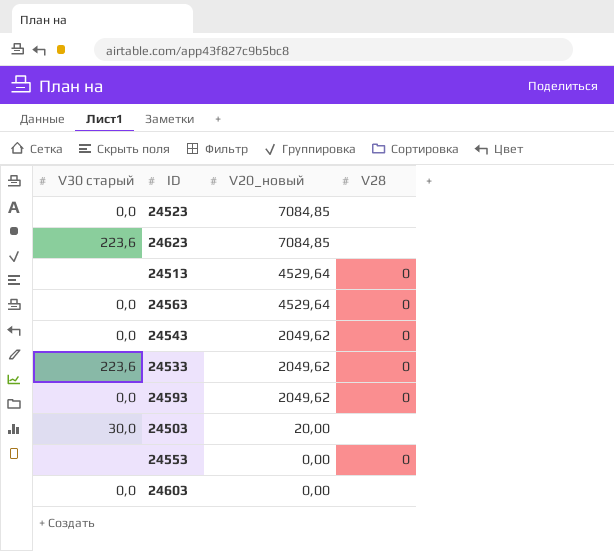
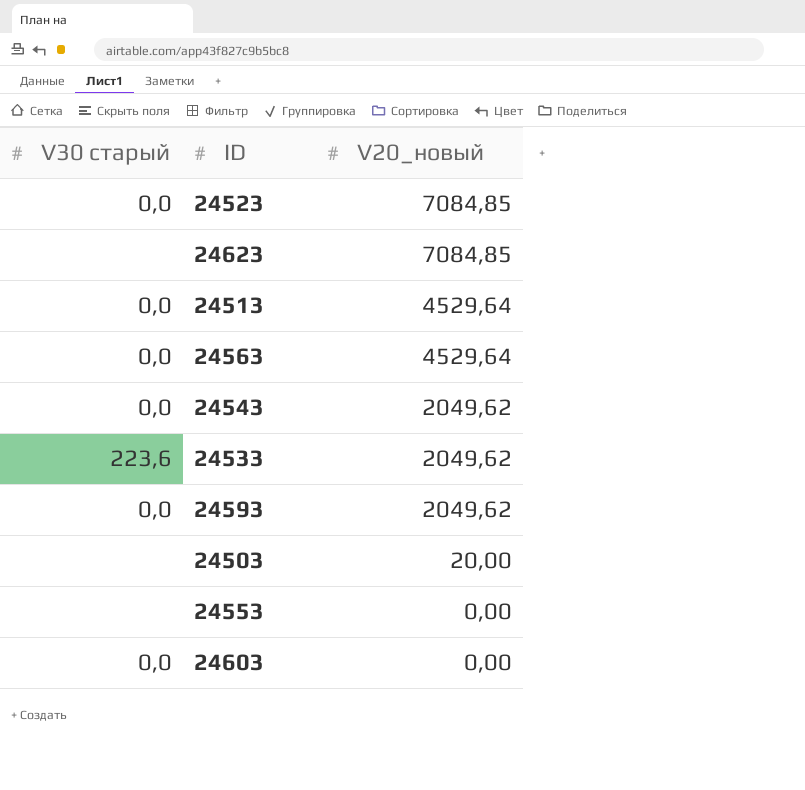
column V28 | position: 4 -> none
24623 | V30 старый: 223,6 -> none
24513 | V30 старый: none -> 0,0
24503 | V30 старый: 30,0 -> none

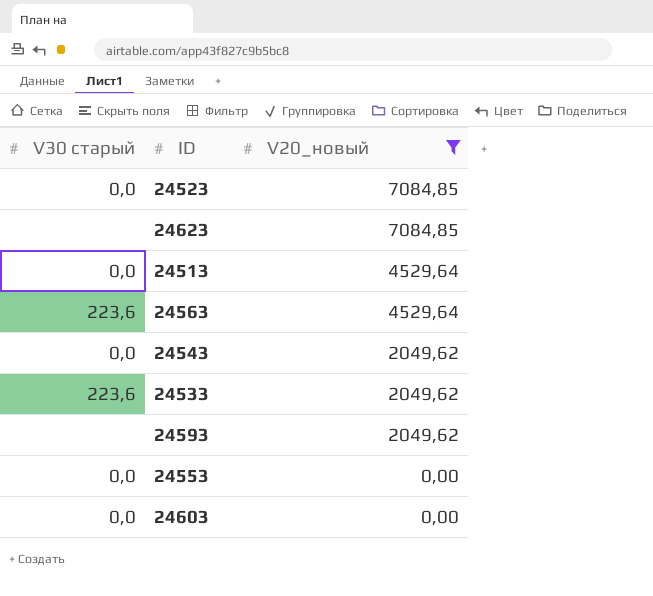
filter: none -> V20_новый != 20,00
24563 | V30 старый: 0,0 -> 223,6
24593 | V30 старый: 0,0 -> none
24553 | V30 старый: none -> 0,0

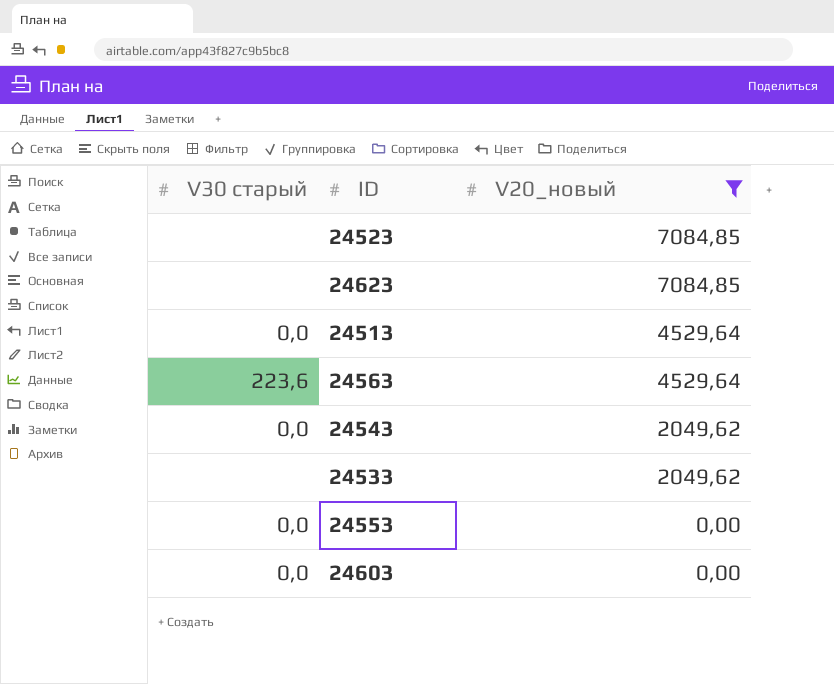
row 24593: none | 2049,62 -> none
24523 | V30 старый: 0,0 -> none
24533 | V30 старый: 223,6 -> none

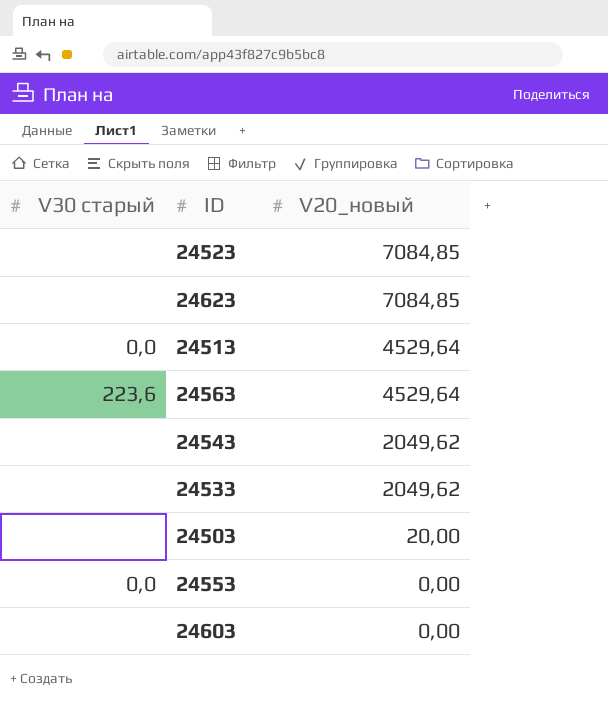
filter: V20_новый != 20,00 -> none
24543 | V30 старый: 0,0 -> none
24603 | V30 старый: 0,0 -> none

